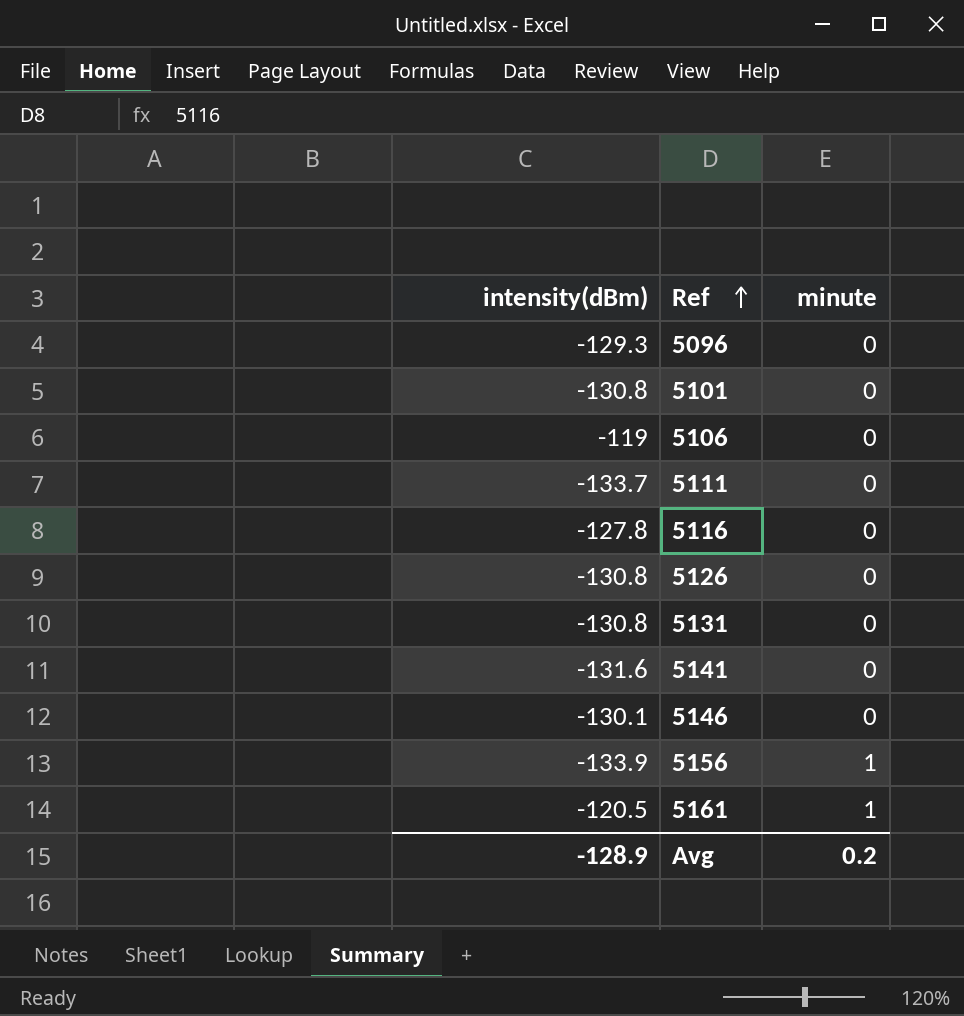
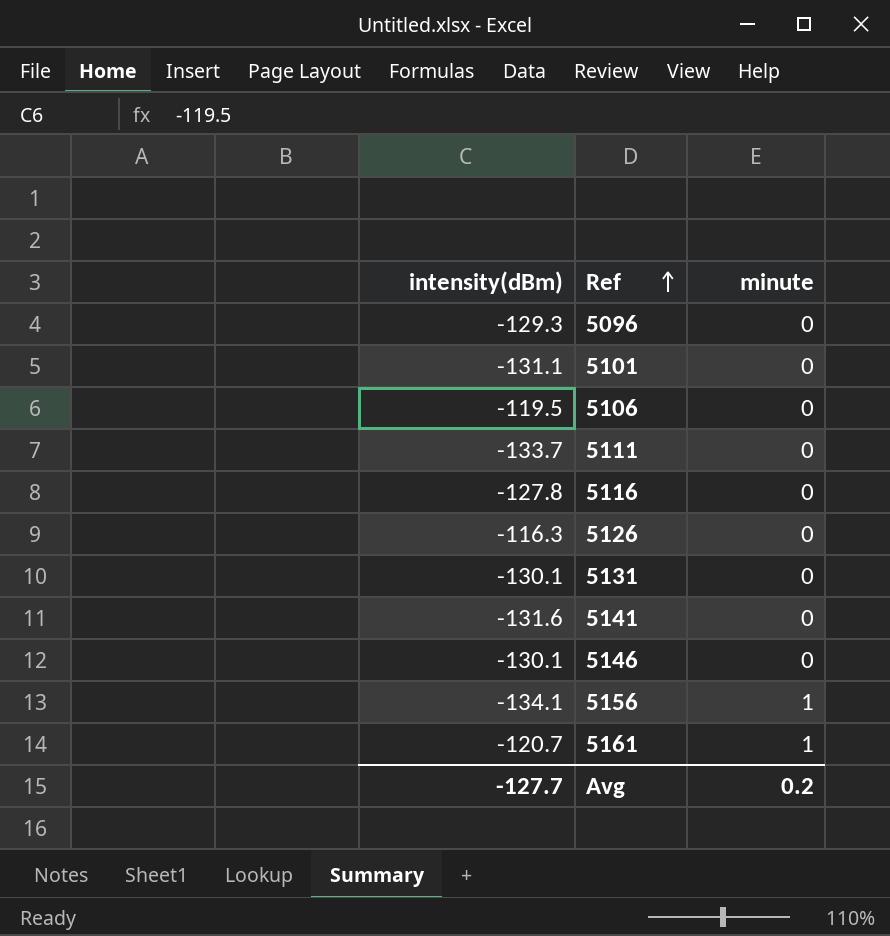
5101 | intensity(dBm): -130.8 -> -131.1
5106 | intensity(dBm): -119 -> -119.5
5126 | intensity(dBm): -130.8 -> -116.3
5131 | intensity(dBm): -130.8 -> -130.1
5156 | intensity(dBm): -133.9 -> -134.1
5161 | intensity(dBm): -120.5 -> -120.7
Avg | intensity(dBm): -128.9 -> -127.7

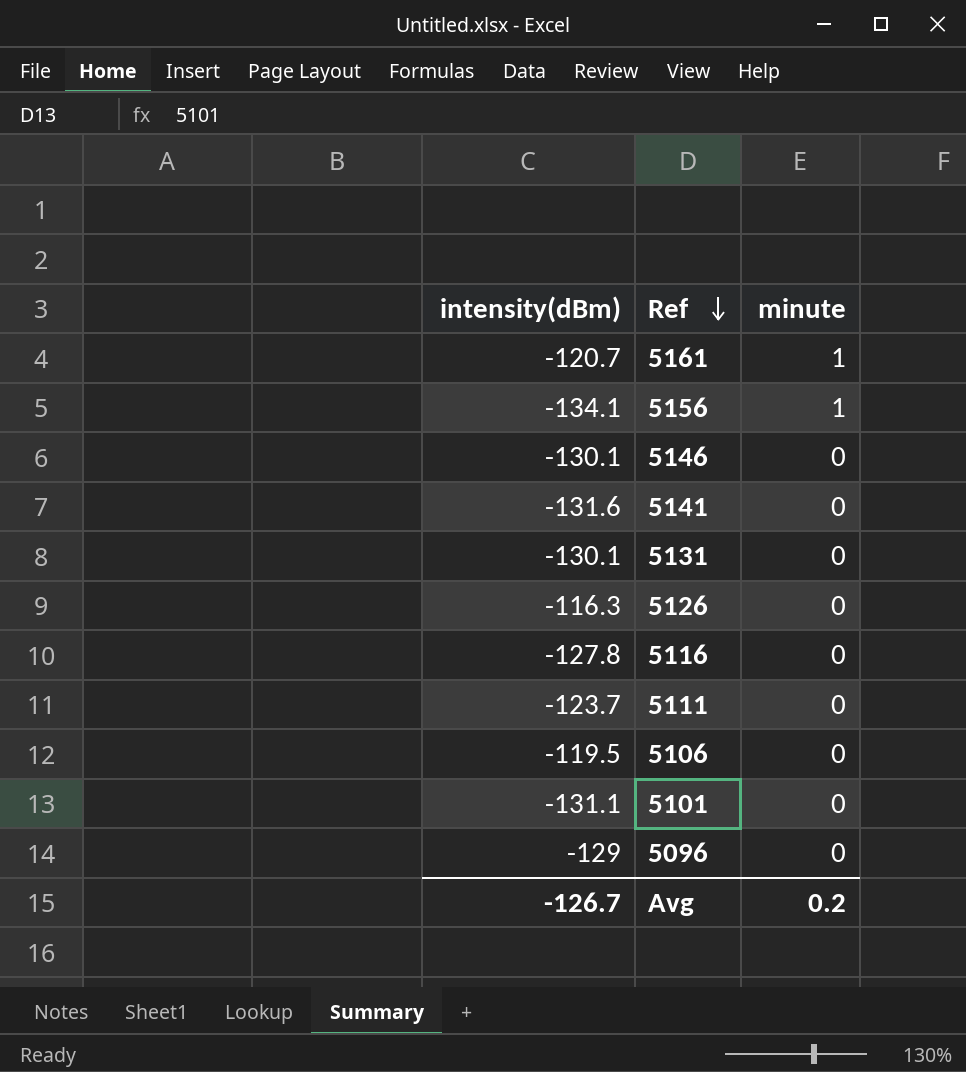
row order: Ref ascending -> Ref descending
5111 | intensity(dBm): -133.7 -> -123.7
5096 | intensity(dBm): -129.3 -> -129
Avg | intensity(dBm): -127.7 -> -126.7

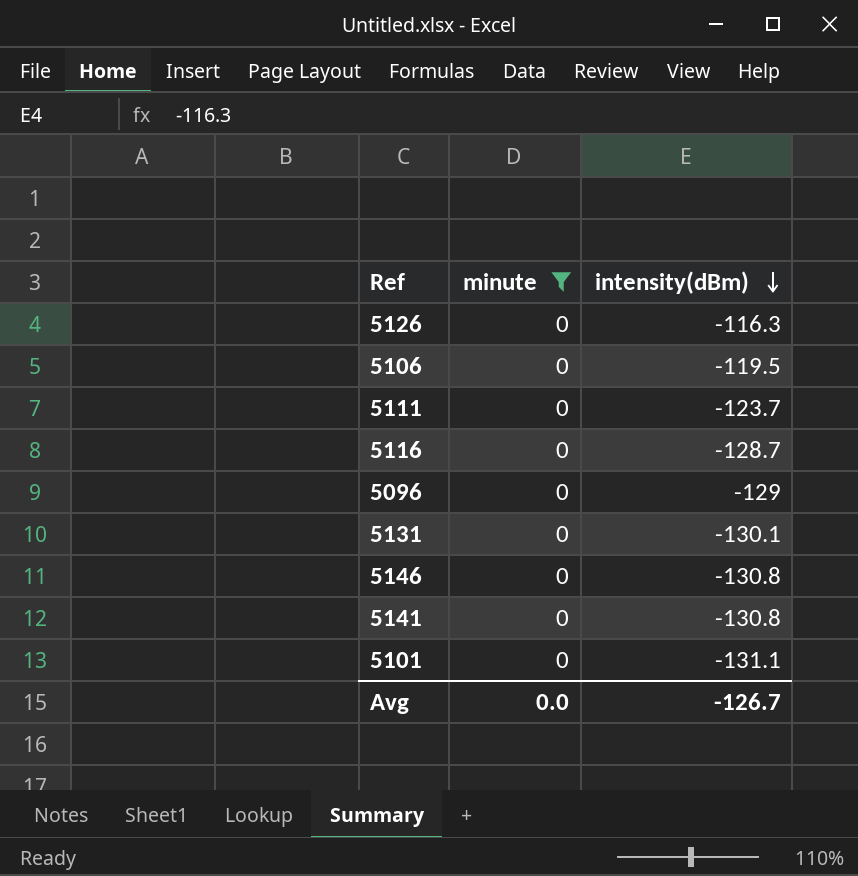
filter: none -> minute = 0
row order: Ref descending -> intensity(dBm) descending
column intensity(dBm) | position: 1 -> 3
5116 | intensity(dBm): -127.8 -> -128.7
5146 | intensity(dBm): -130.1 -> -130.8
5141 | intensity(dBm): -131.6 -> -130.8
Avg | minute: 0.2 -> 0.0

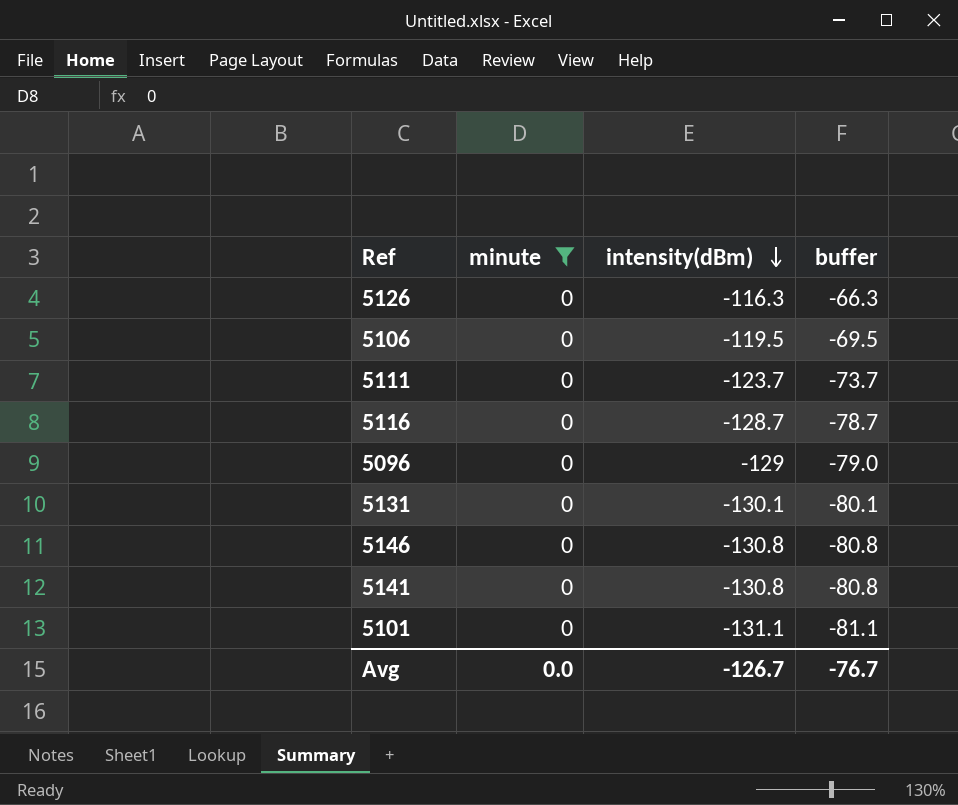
column buffer | formula: none -> [intensity(dBm)] + 50

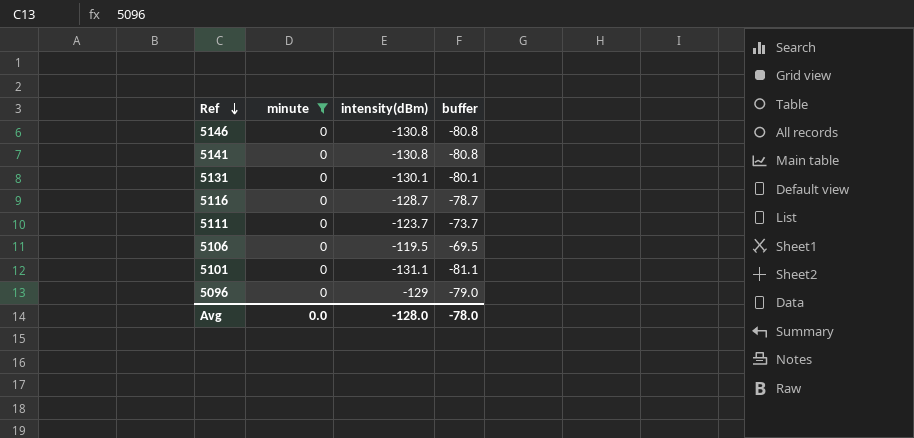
row order: intensity(dBm) descending -> Ref descending
row 5126: 0 | -116.3 | -66.3 -> none
Avg | intensity(dBm): -126.7 -> -128.0
Avg | buffer: -76.7 -> -78.0

